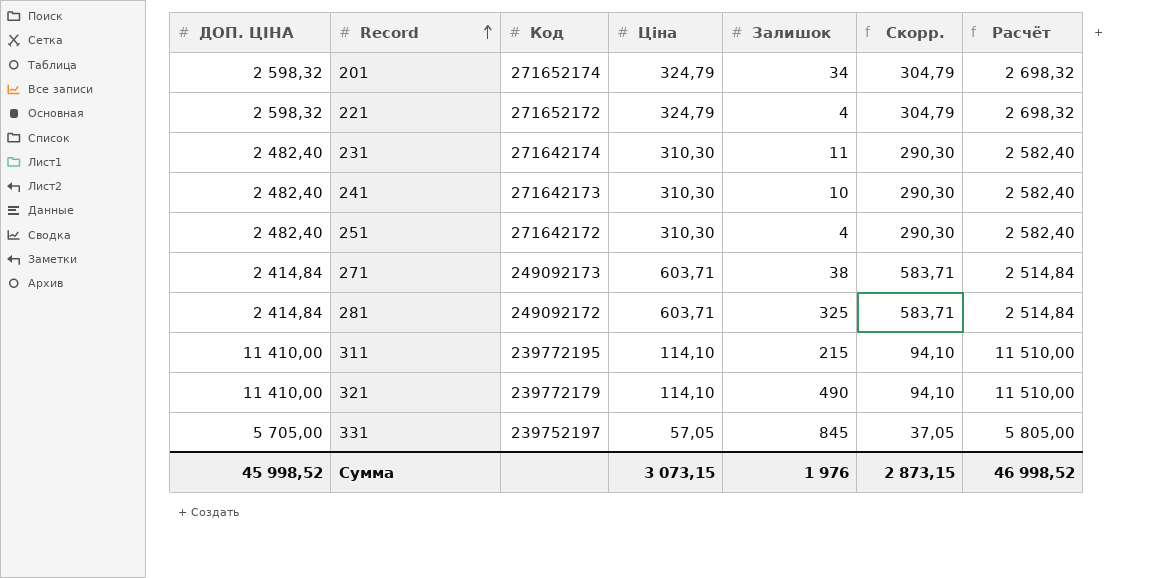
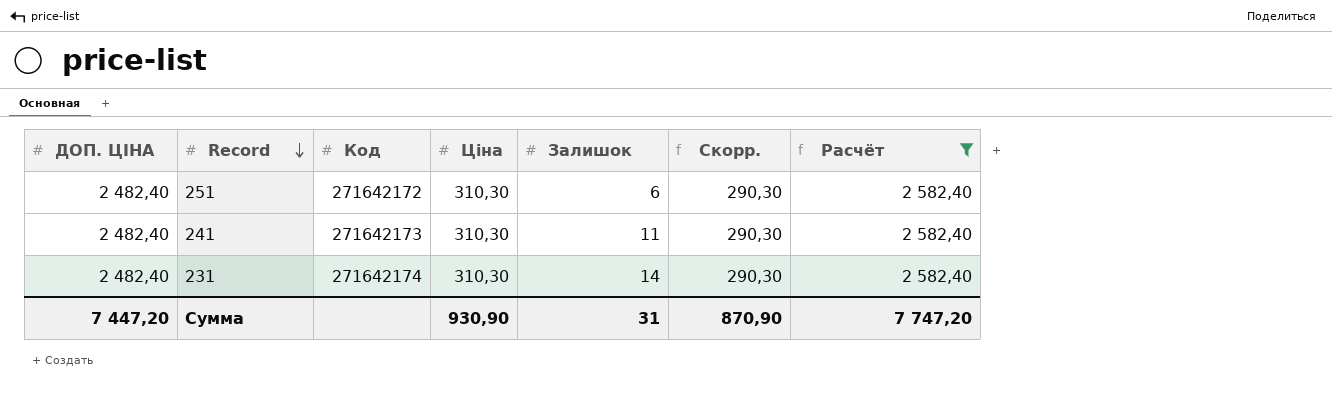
filter: none -> Расчёт = 2 582,40
row order: Record ascending -> Record descending
251 | Залишок: 4 -> 6
241 | Залишок: 10 -> 11
231 | Залишок: 11 -> 14
Сумма | ДОП. ЦІНА: 45 998,52 -> 7 447,20
Сумма | Ціна: 3 073,15 -> 930,90
Сумма | Залишок: 1 976 -> 31
Сумма | Скорр.: 2 873,15 -> 870,90
Сумма | Расчёт: 46 998,52 -> 7 747,20

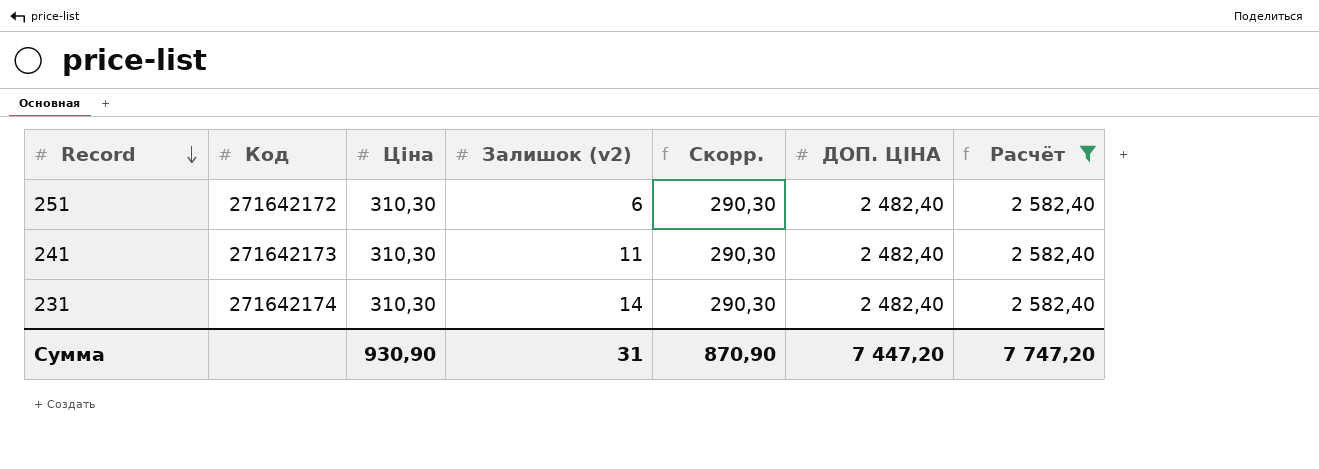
column name: Залишок -> Залишок (v2)
column ДОП. ЦІНА | position: 1 -> 6

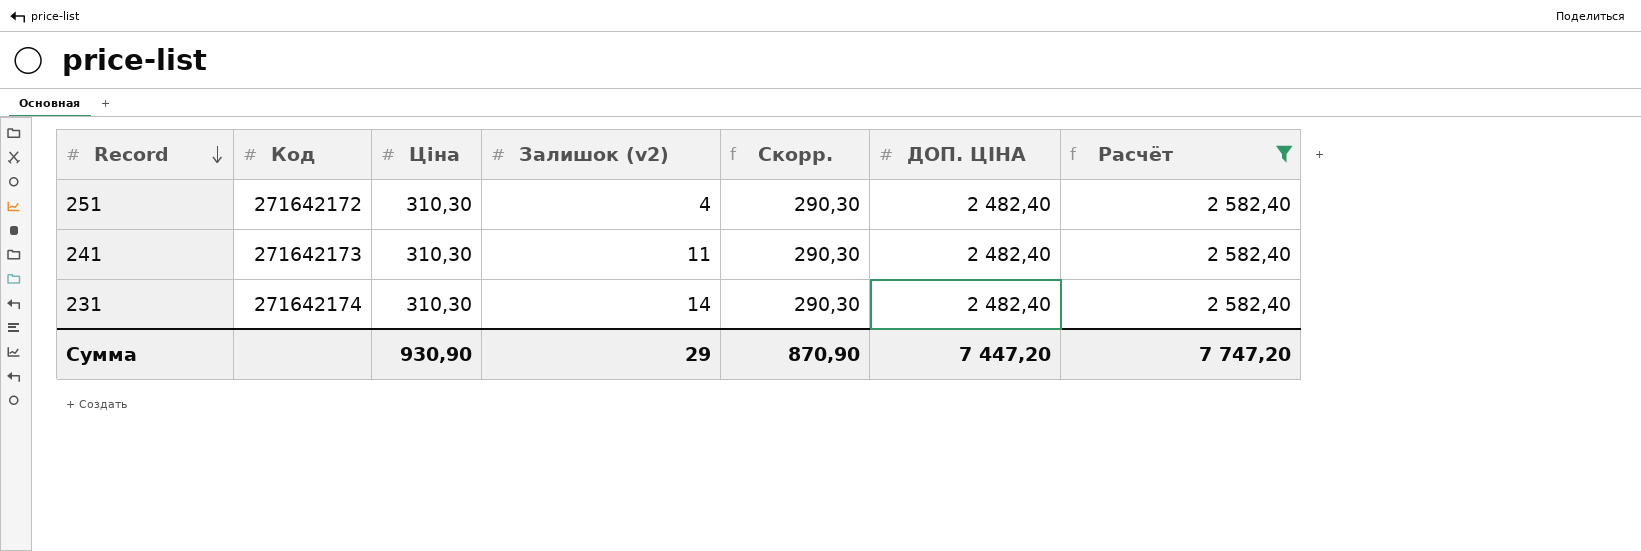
251 | Залишок (v2): 6 -> 4
Сумма | Залишок (v2): 31 -> 29

